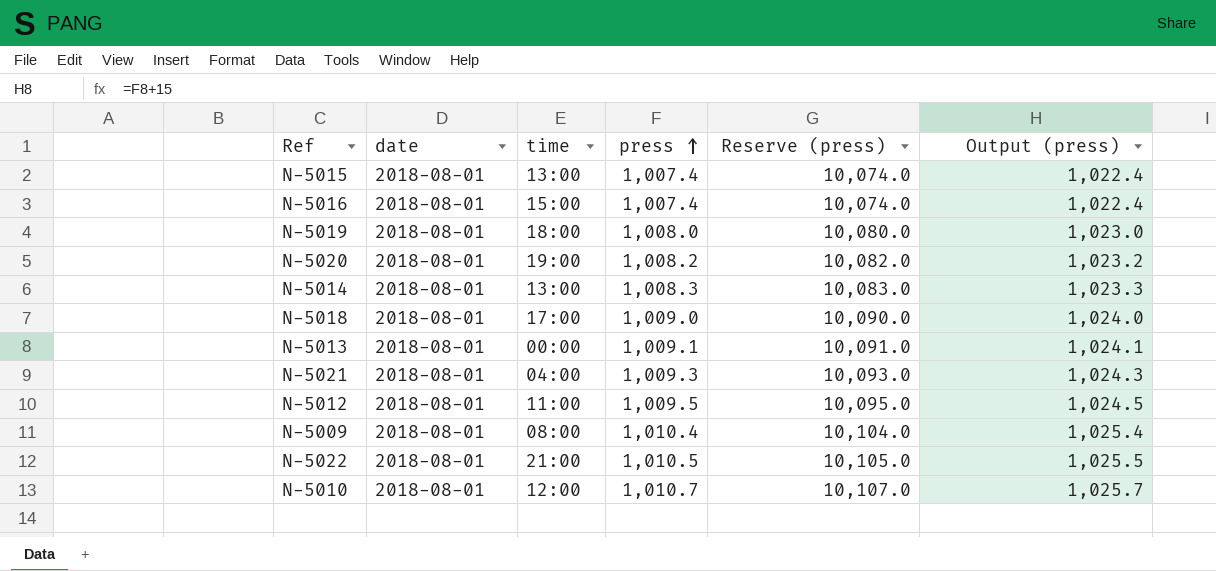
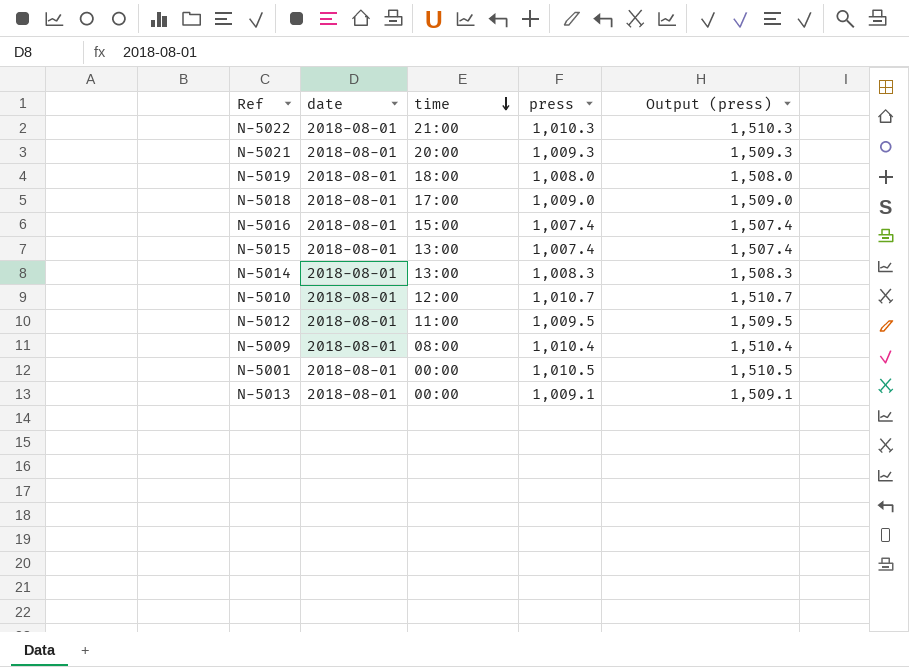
row order: press ascending -> time descending
column Reserve (press) | formula: [press] * 10 -> none
column Output (press) | formula: [press] + 15 -> [press] + 500
row N-5020: 2018-08-01 | 19:00 | 1,008.2 | 10,082.0 | 1,023.2 -> none
N-5022 | press: 1,010.5 -> 1,010.3
N-5021 | time: 04:00 -> 20:00
row N-5001: none -> 2018-08-01 | 00:00 | 1,010.5 | 1,510.5

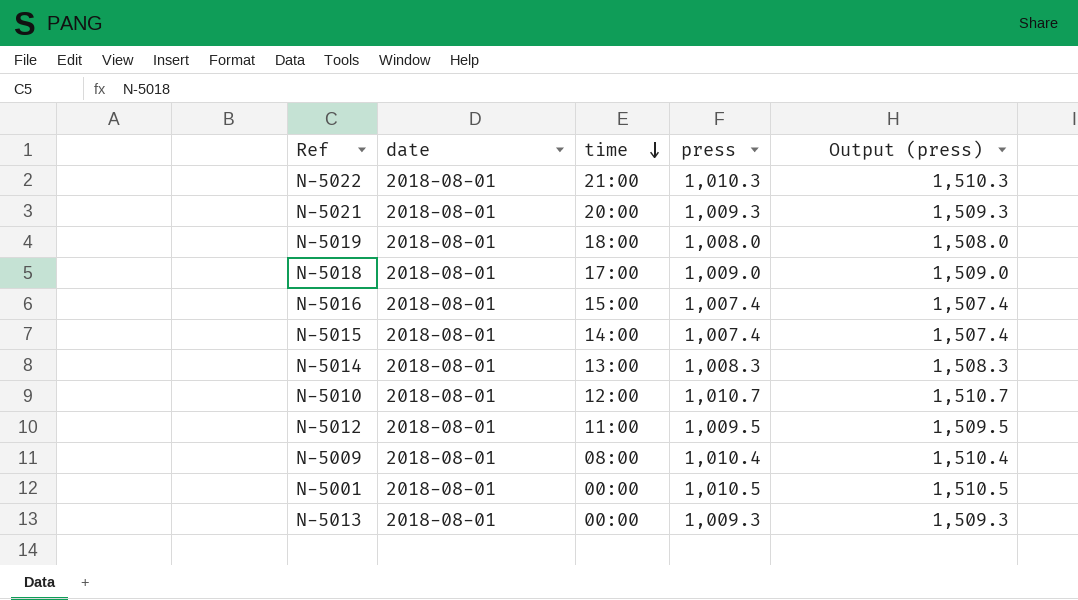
N-5015 | time: 13:00 -> 14:00
N-5013 | press: 1,009.1 -> 1,009.3
N-5013 | Output (press): 1,509.1 -> 1,509.3

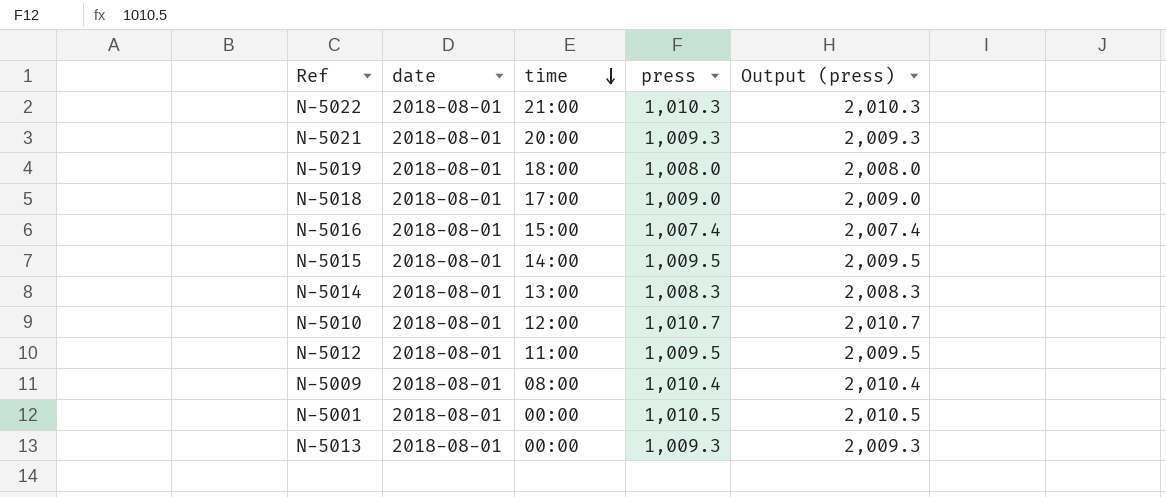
column Output (press) | formula: [press] + 500 -> [press] + 1000
N-5015 | press: 1,007.4 -> 1,009.5

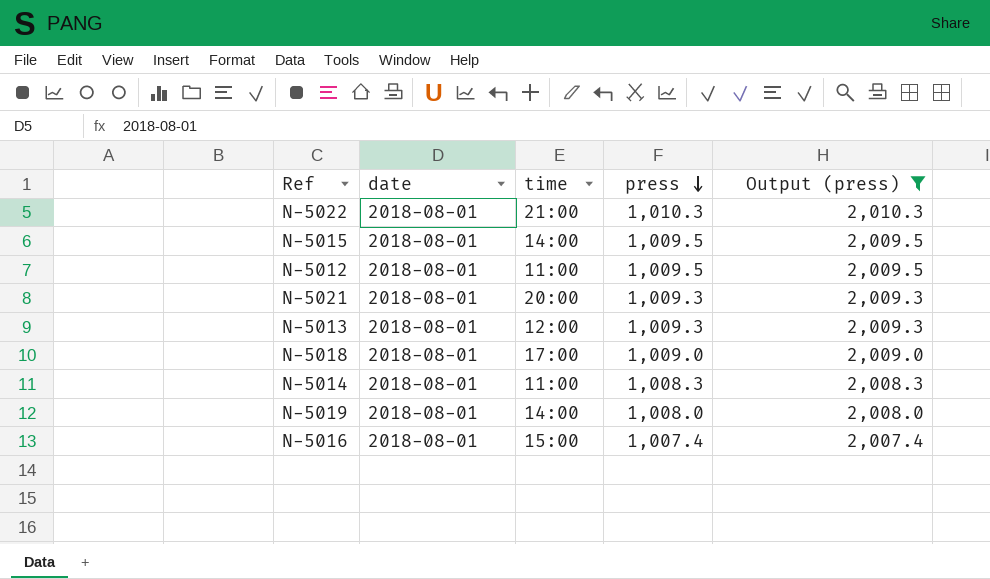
filter: none -> Output (press) <= 2,010.3
row order: time descending -> press descending
N-5013 | time: 00:00 -> 12:00
N-5014 | time: 13:00 -> 11:00
N-5019 | time: 18:00 -> 14:00

